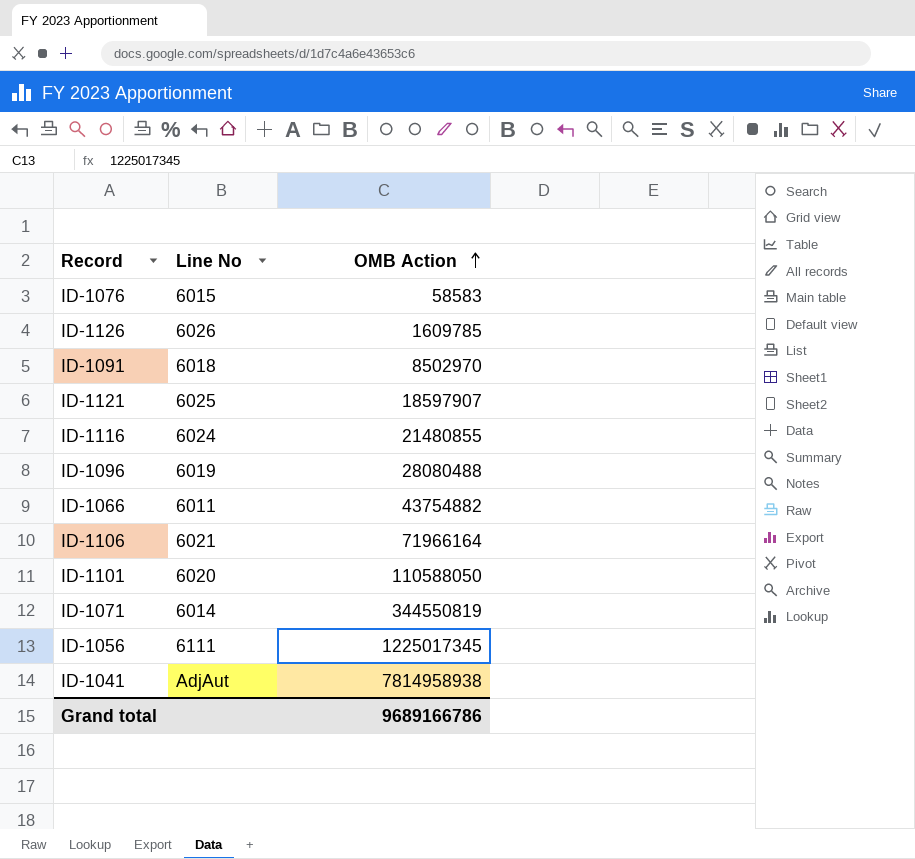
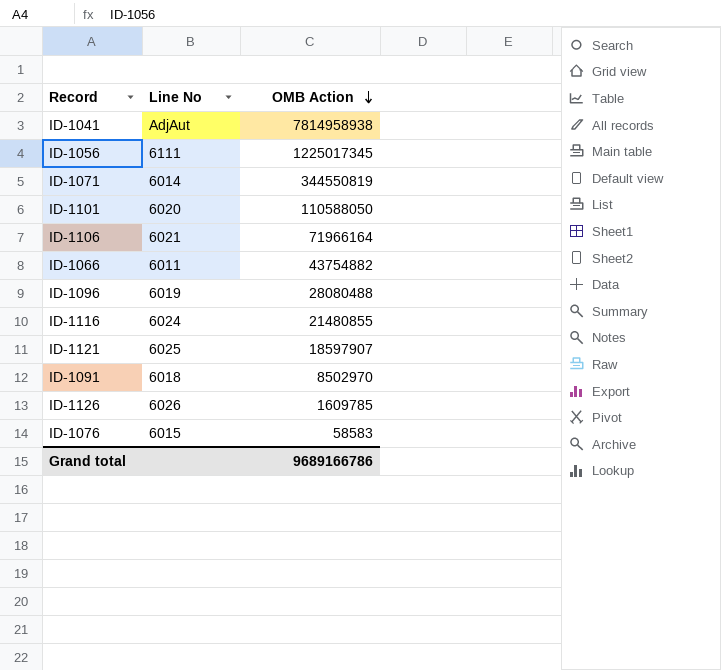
row order: OMB Action ascending -> OMB Action descending

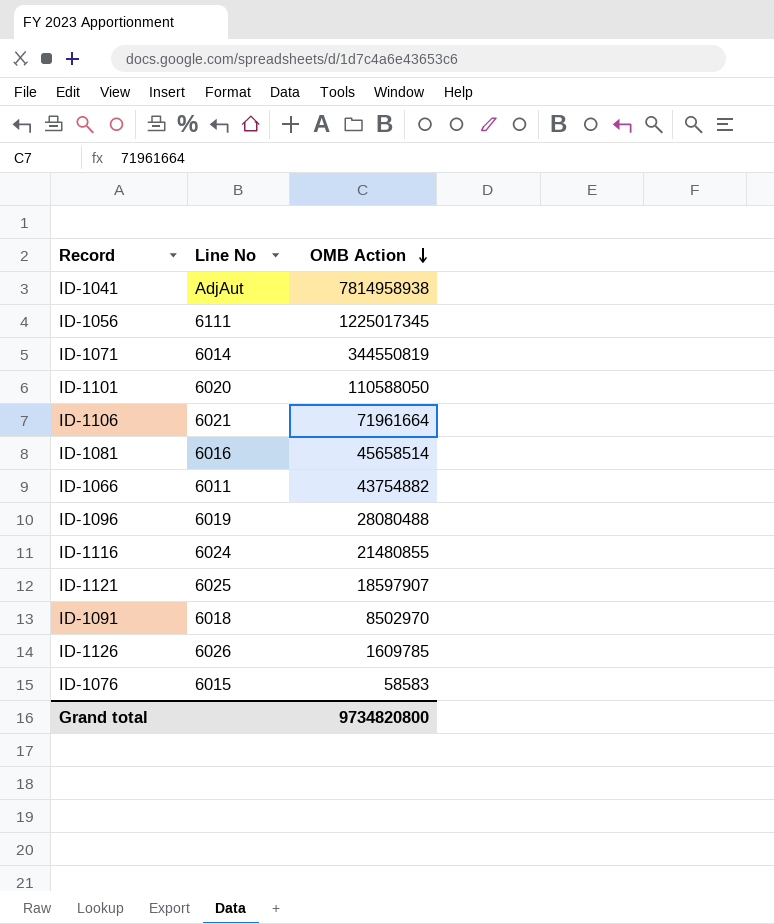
ID-1106 | OMB Action: 71966164 -> 71961664
row ID-1081: none -> 6016 | 45658514
Grand total | OMB Action: 9689166786 -> 9734820800

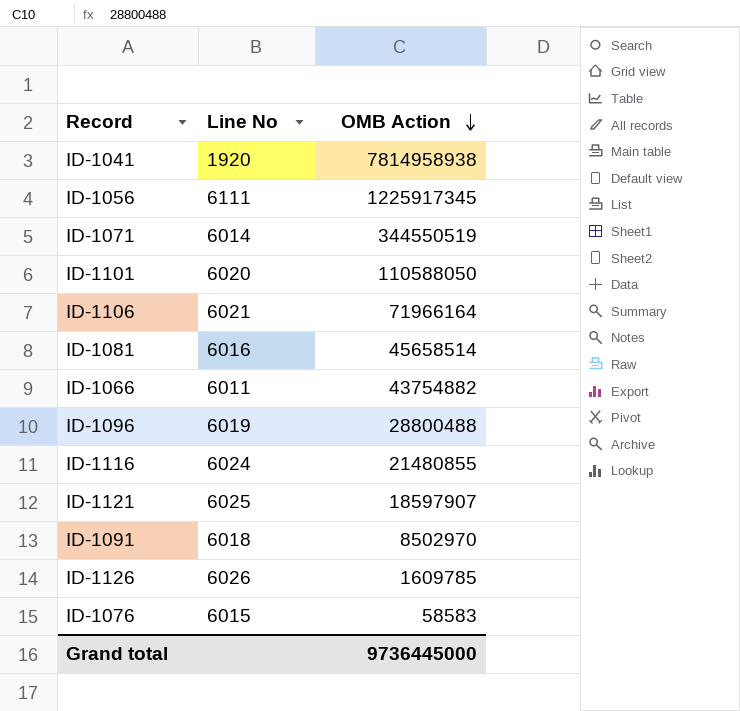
ID-1041 | Line No: AdjAut -> 1920
ID-1056 | OMB Action: 1225017345 -> 1225917345
ID-1071 | OMB Action: 344550819 -> 344550519
ID-1106 | OMB Action: 71961664 -> 71966164
ID-1096 | OMB Action: 28080488 -> 28800488
Grand total | OMB Action: 9734820800 -> 9736445000

